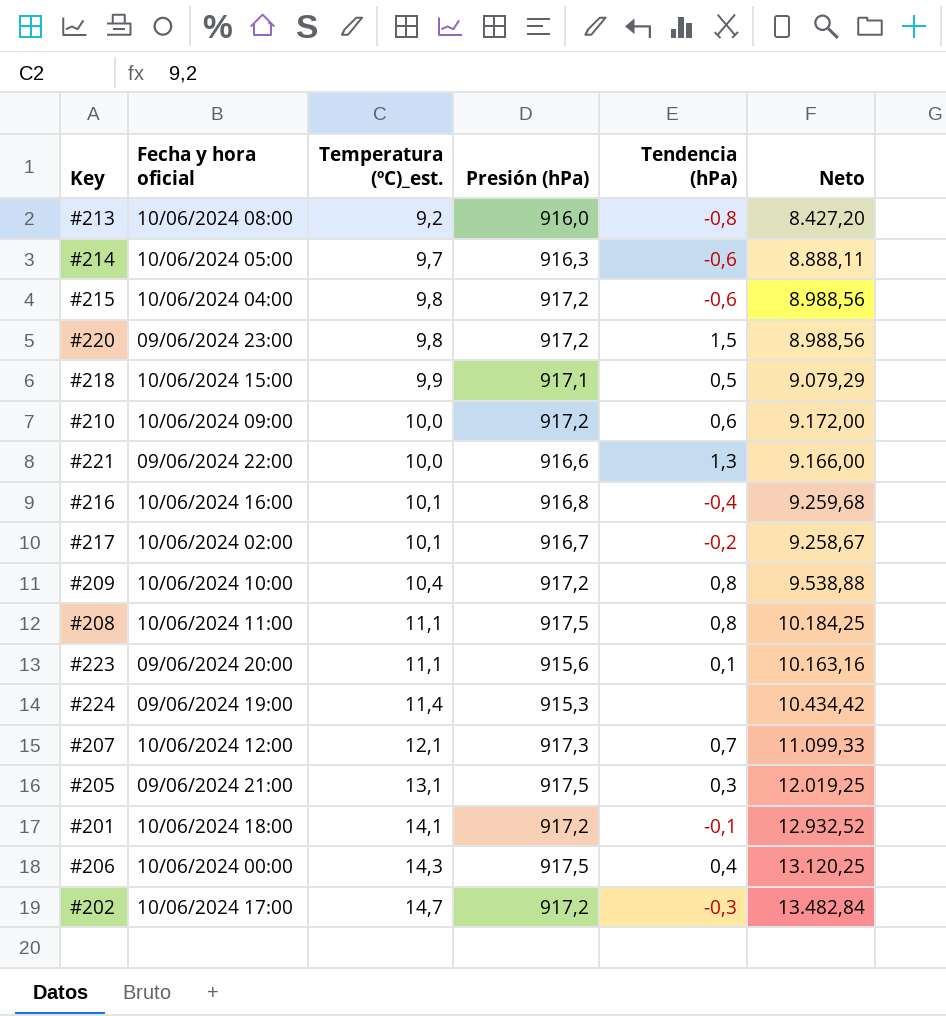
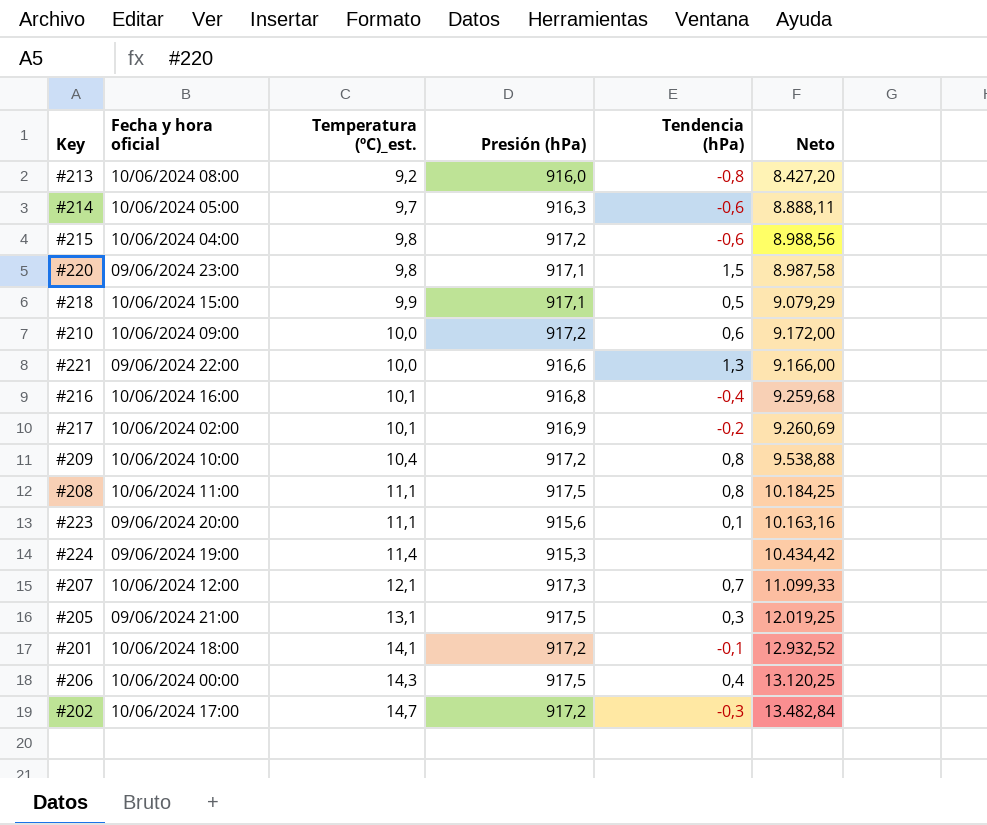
#220 | Presión (hPa): 917,2 -> 917,1
#220 | Neto: 8.988,56 -> 8.987,58
#217 | Presión (hPa): 916,7 -> 916,9
#217 | Neto: 9.258,67 -> 9.260,69

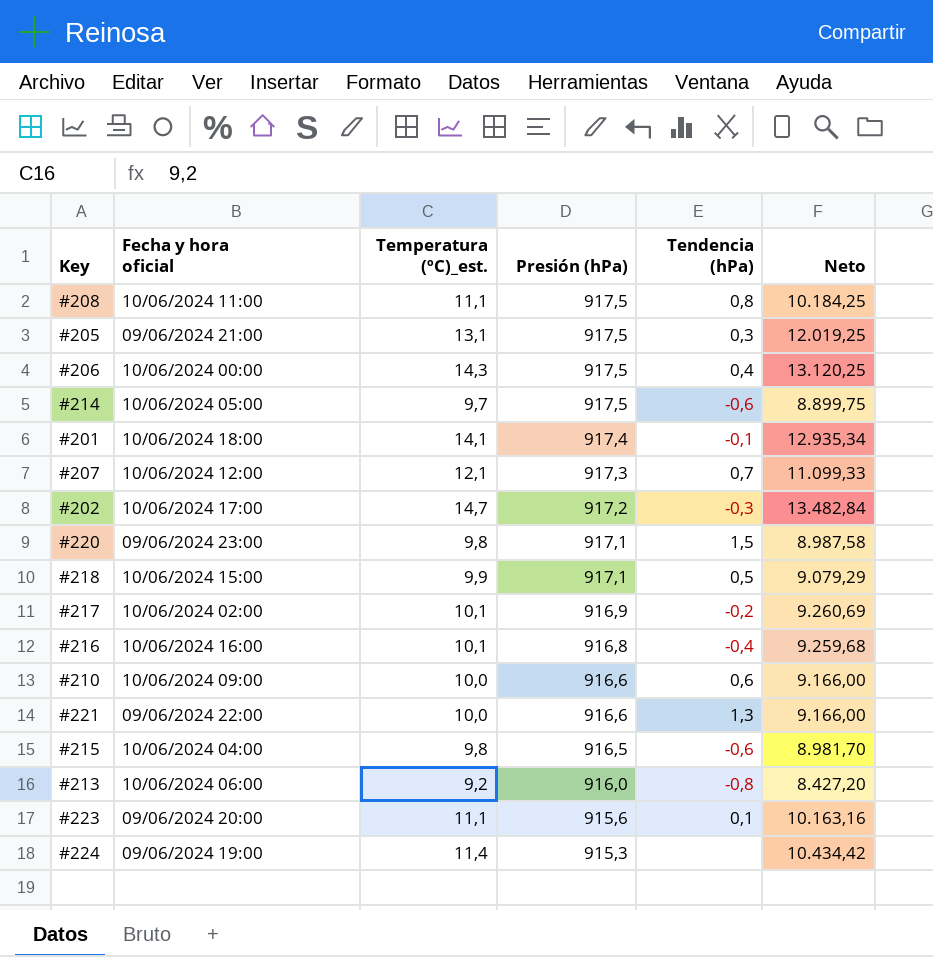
row order: Temperatura (ºC)_est. ascending -> Presión (hPa) descending
row #209: 10/06/2024 10:00 | 10,4 | 917,2 | 0,8 | 9.538,88 -> none
#214 | Presión (hPa): 916,3 -> 917,5
#214 | Neto: 8.888,11 -> 8.899,75
#201 | Presión (hPa): 917,2 -> 917,4
#201 | Neto: 12.932,52 -> 12.935,34
#210 | Presión (hPa): 917,2 -> 916,6
#210 | Neto: 9.172,00 -> 9.166,00
#215 | Presión (hPa): 917,2 -> 916,5
#215 | Neto: 8.988,56 -> 8.981,70
#213 | Fecha y hora oficial: 10/06/2024 08:00 -> 10/06/2024 06:00

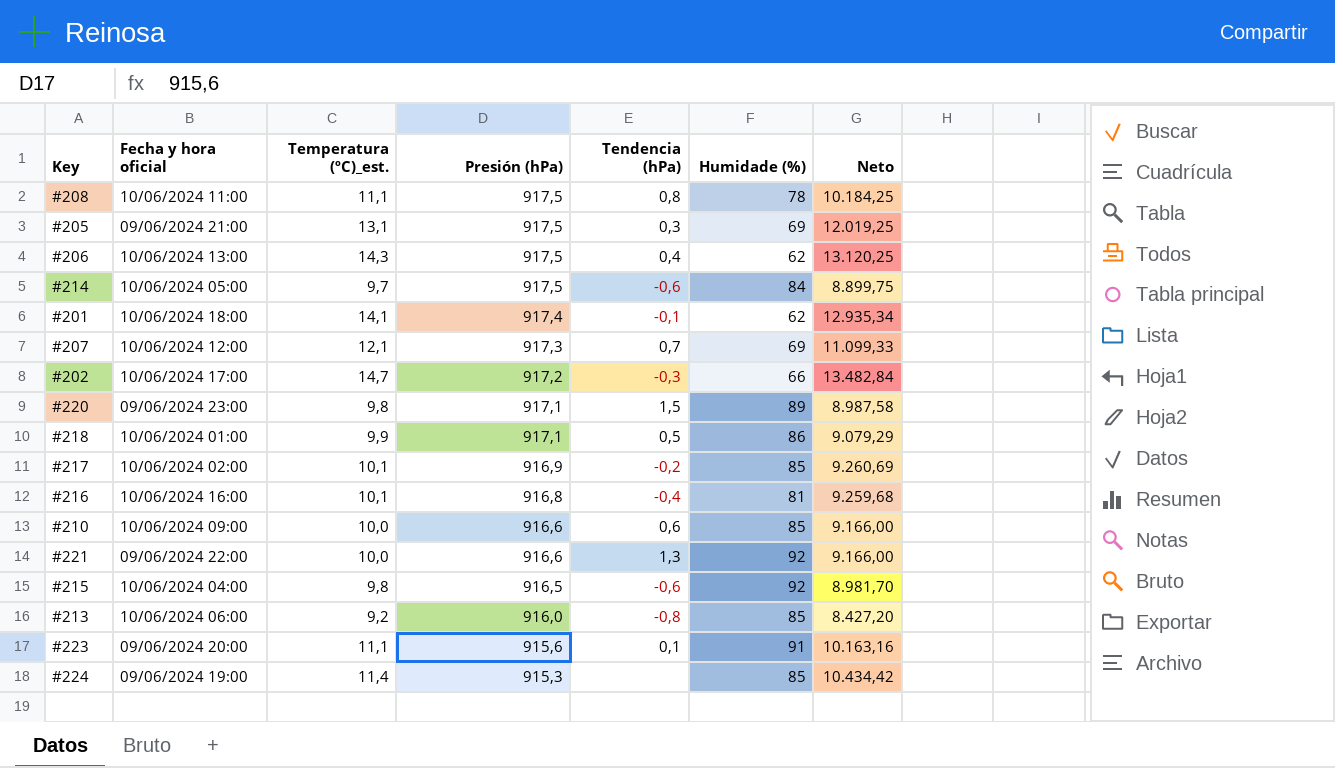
column Humidade (%) | position: none -> 6
#206 | Fecha y hora oficial: 10/06/2024 00:00 -> 10/06/2024 13:00
#218 | Fecha y hora oficial: 10/06/2024 15:00 -> 10/06/2024 01:00

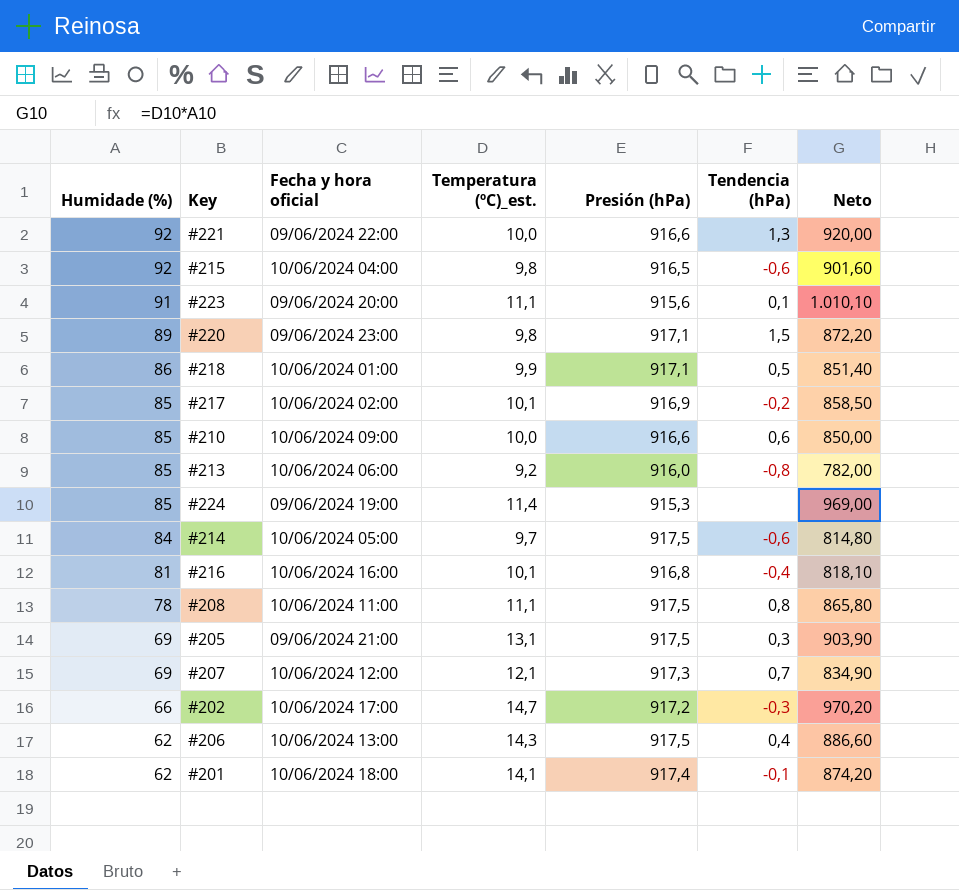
row order: Presión (hPa) descending -> Humidade (%) descending
column Humidade (%) | position: 6 -> 1
column Neto | formula: [Temperatura (ºC)_est.] * [Presión (hPa)] -> [Humidade (%)] * [Temperatura (ºC)_est.]

